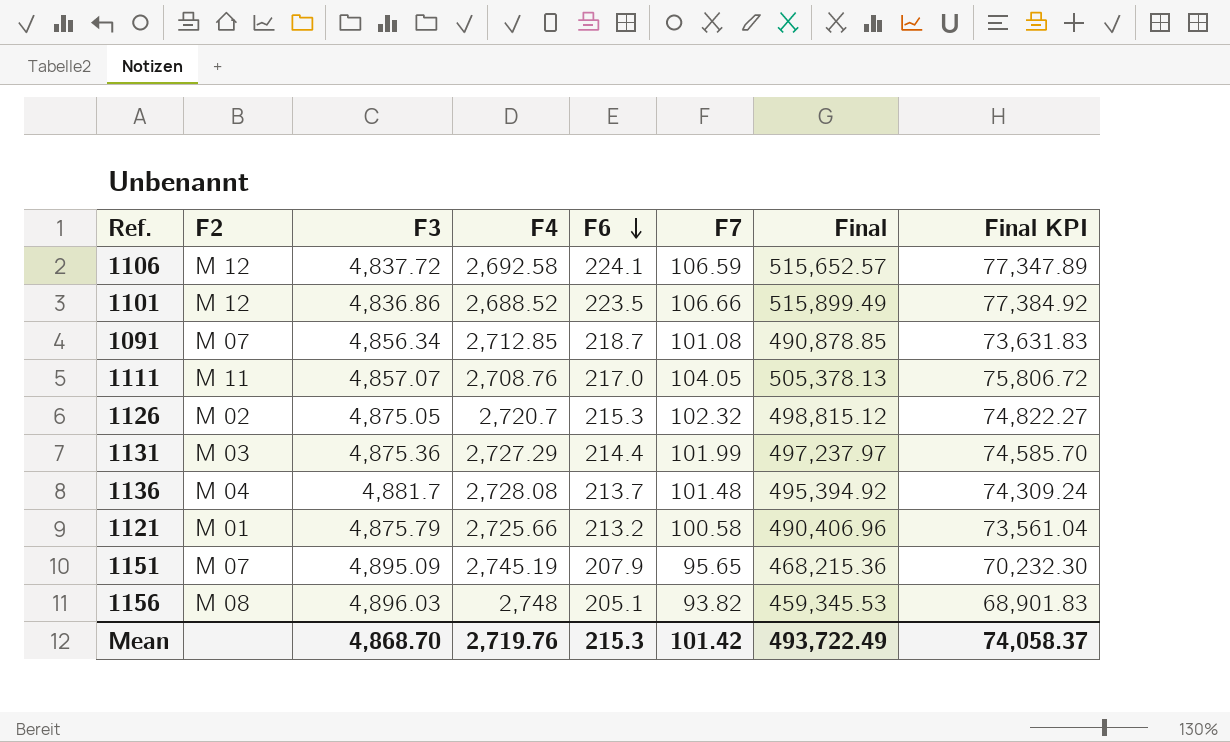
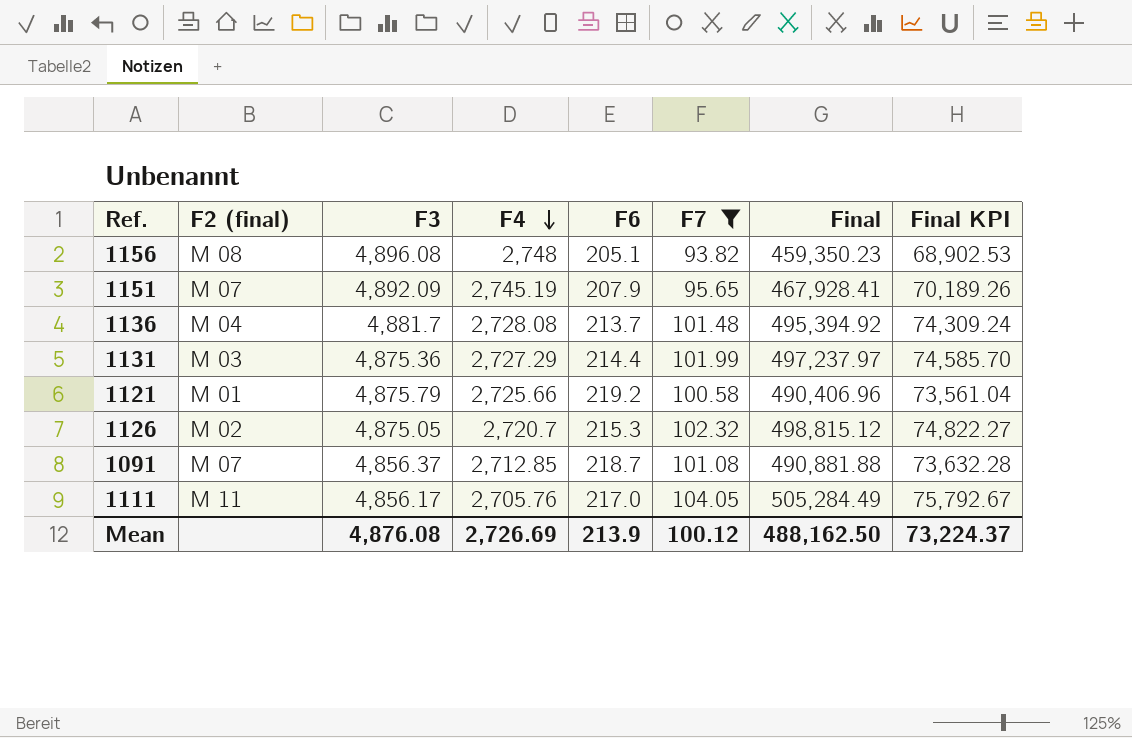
filter: none -> F7 <= 104.05
row order: F6 descending -> F4 descending
column name: F2 -> F2 (final)
1156 | F3: 4,896.03 -> 4,896.08
1156 | Final: 459,345.53 -> 459,350.23
1156 | Final KPI: 68,901.83 -> 68,902.53
1151 | F3: 4,895.09 -> 4,892.09
1151 | Final: 468,215.36 -> 467,928.41
1151 | Final KPI: 70,232.30 -> 70,189.26
1121 | F6: 213.2 -> 219.2
1091 | F3: 4,856.34 -> 4,856.37
1091 | Final: 490,878.85 -> 490,881.88
1091 | Final KPI: 73,631.83 -> 73,632.28
1111 | F3: 4,857.07 -> 4,856.17
1111 | F4: 2,708.76 -> 2,705.76
1111 | Final: 505,378.13 -> 505,284.49
1111 | Final KPI: 75,806.72 -> 75,792.67
Mean | F3: 4,868.70 -> 4,876.08
Mean | F4: 2,719.76 -> 2,726.69
Mean | F6: 215.3 -> 213.9
Mean | F7: 101.42 -> 100.12
Mean | Final: 493,722.49 -> 488,162.50
Mean | Final KPI: 74,058.37 -> 73,224.37

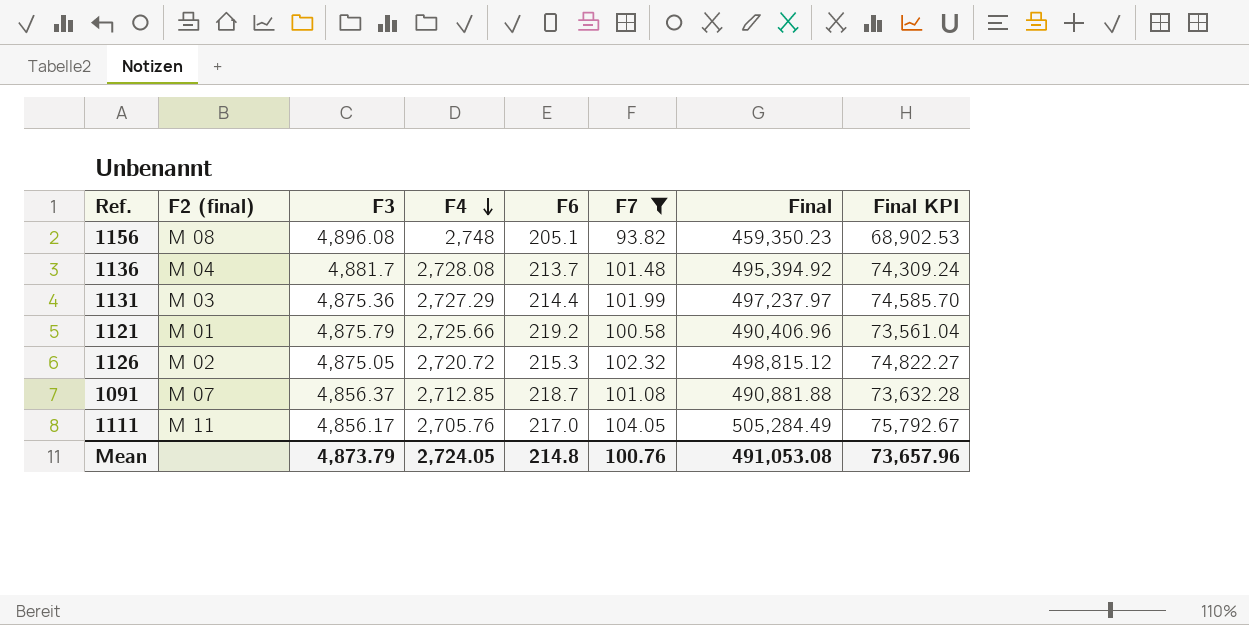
row 1151: M 07 | 4,892.09 | 2,745.19 | 207.9 | 95.65 | 467,928.41 | 70,189.26 -> none
1126 | F4: 2,720.7 -> 2,720.72
Mean | F3: 4,876.08 -> 4,873.79
Mean | F4: 2,726.69 -> 2,724.05
Mean | F6: 213.9 -> 214.8
Mean | F7: 100.12 -> 100.76
Mean | Final: 488,162.50 -> 491,053.08
Mean | Final KPI: 73,224.37 -> 73,657.96

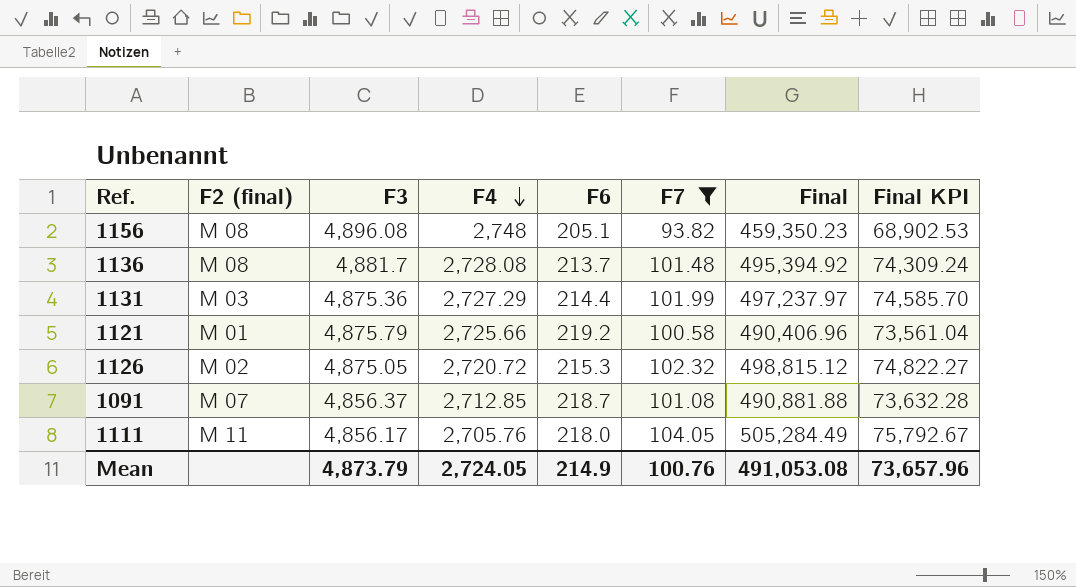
1136 | F2 (final): M 04 -> M 08
1111 | F6: 217.0 -> 218.0
Mean | F6: 214.8 -> 214.9

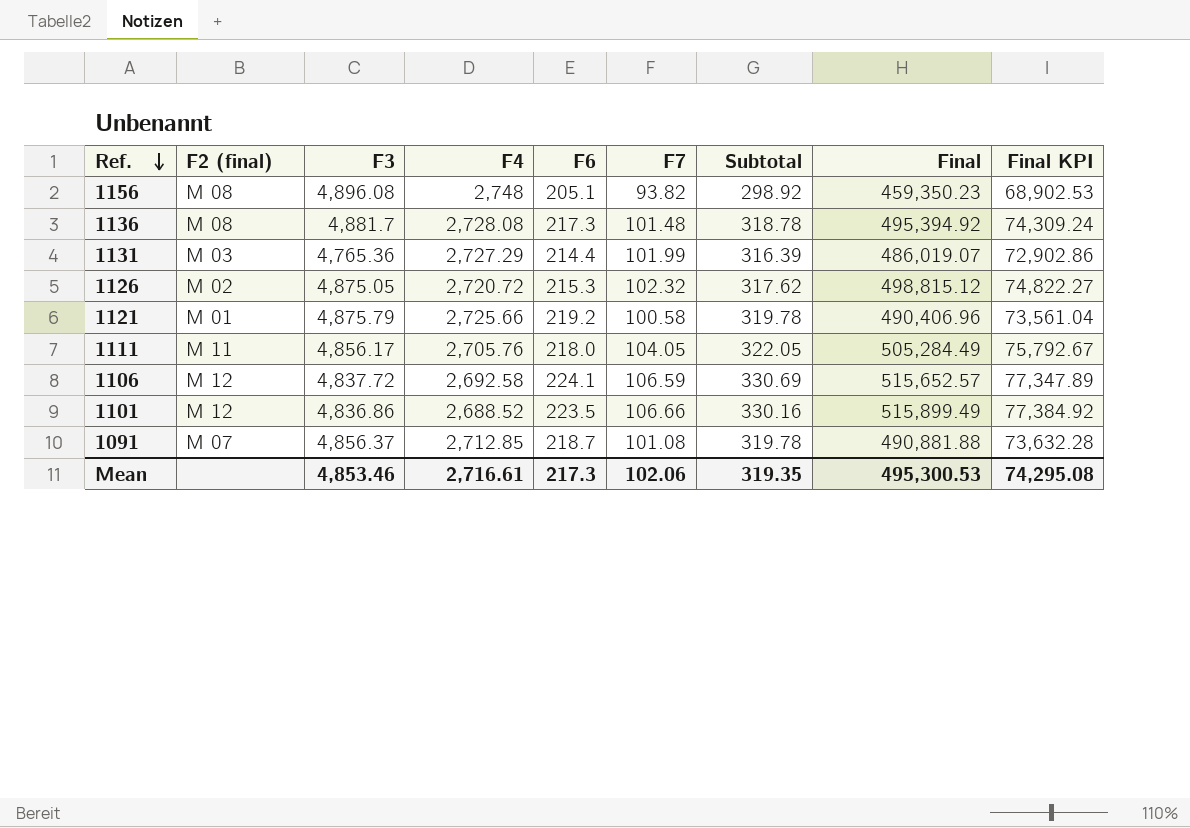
filter: F7 <= 104.05 -> none
row order: F4 descending -> Ref. descending
column Subtotal | formula: none -> [F6] + [F7]
1136 | F6: 213.7 -> 217.3
1131 | F3: 4,875.36 -> 4,765.36
1131 | Final: 497,237.97 -> 486,019.07
1131 | Final KPI: 74,585.70 -> 72,902.86
Mean | F3: 4,873.79 -> 4,853.46
Mean | F4: 2,724.05 -> 2,716.61
Mean | F6: 214.9 -> 217.3
Mean | F7: 100.76 -> 102.06
Mean | Final: 491,053.08 -> 495,300.53
Mean | Final KPI: 73,657.96 -> 74,295.08

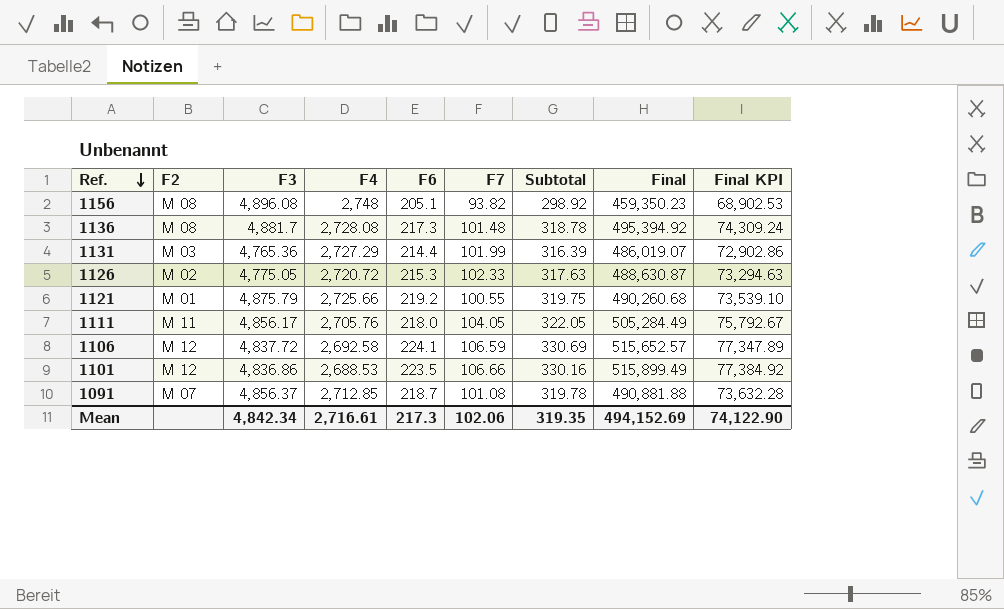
column name: F2 (final) -> F2
1126 | F3: 4,875.05 -> 4,775.05
1126 | F7: 102.32 -> 102.33
1126 | Subtotal: 317.62 -> 317.63
1126 | Final: 498,815.12 -> 488,630.87
1126 | Final KPI: 74,822.27 -> 73,294.63
1121 | F7: 100.58 -> 100.55
1121 | Subtotal: 319.78 -> 319.75
1121 | Final: 490,406.96 -> 490,260.68
1121 | Final KPI: 73,561.04 -> 73,539.10
1101 | F4: 2,688.52 -> 2,688.53
Mean | F3: 4,853.46 -> 4,842.34
Mean | Final: 495,300.53 -> 494,152.69
Mean | Final KPI: 74,295.08 -> 74,122.90

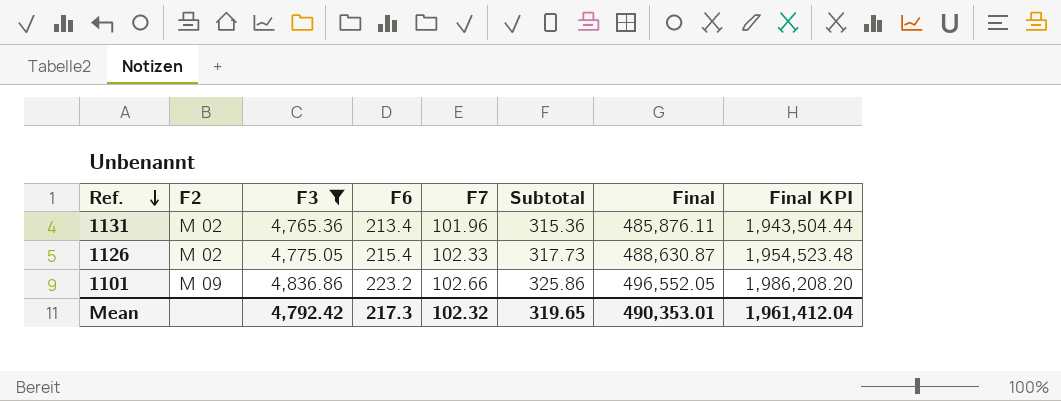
filter: none -> F3 <= 4,836.86
column F4 | position: 4 -> none
column Final KPI | formula: [Final] * 0.15 -> [Final] * 4
1131 | F2: M 03 -> M 02
1131 | F6: 214.4 -> 213.4
1131 | F7: 101.99 -> 101.96
1131 | Subtotal: 316.39 -> 315.36
1131 | Final: 486,019.07 -> 485,876.11
1126 | F6: 215.3 -> 215.4
1126 | Subtotal: 317.63 -> 317.73
1101 | F2: M 12 -> M 09
1101 | F6: 223.5 -> 223.2
1101 | F7: 106.66 -> 102.66
1101 | Subtotal: 330.16 -> 325.86
1101 | Final: 515,899.49 -> 496,552.05
Mean | F3: 4,842.34 -> 4,792.42
Mean | F7: 102.06 -> 102.32
Mean | Subtotal: 319.35 -> 319.65
Mean | Final: 494,152.69 -> 490,353.01
Mean | Final KPI: 74,122.90 -> 1,961,412.04

